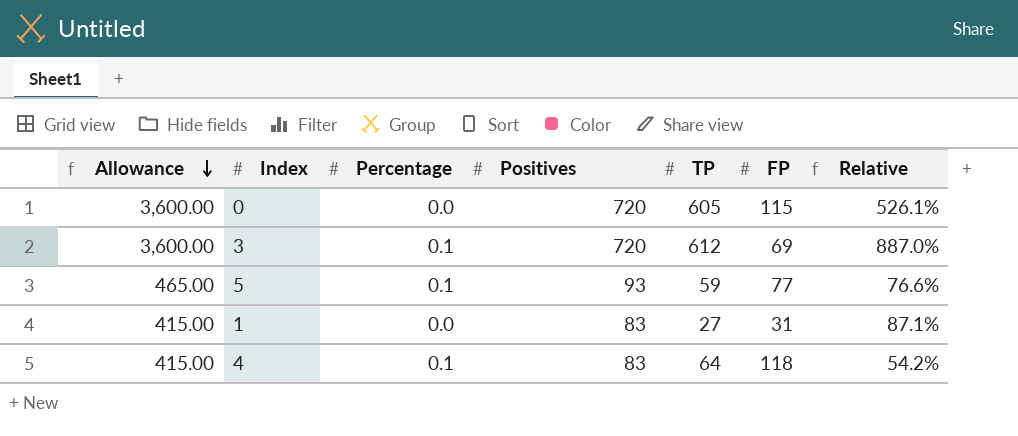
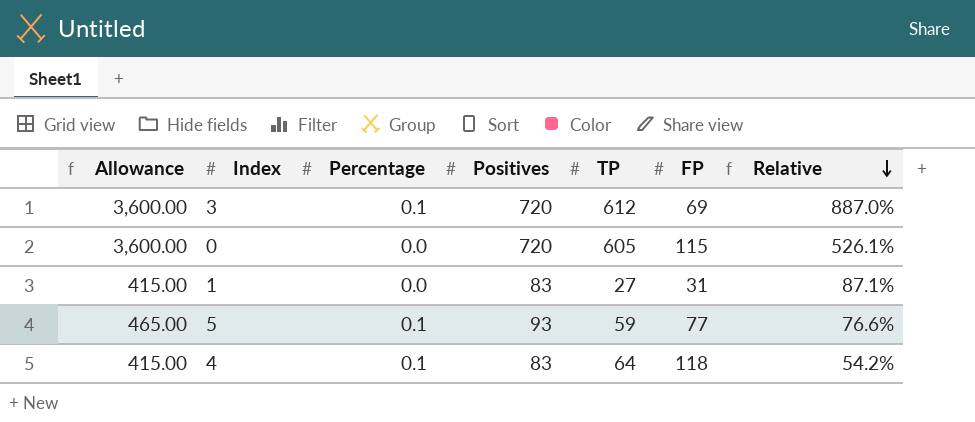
row order: Allowance descending -> Relative descending

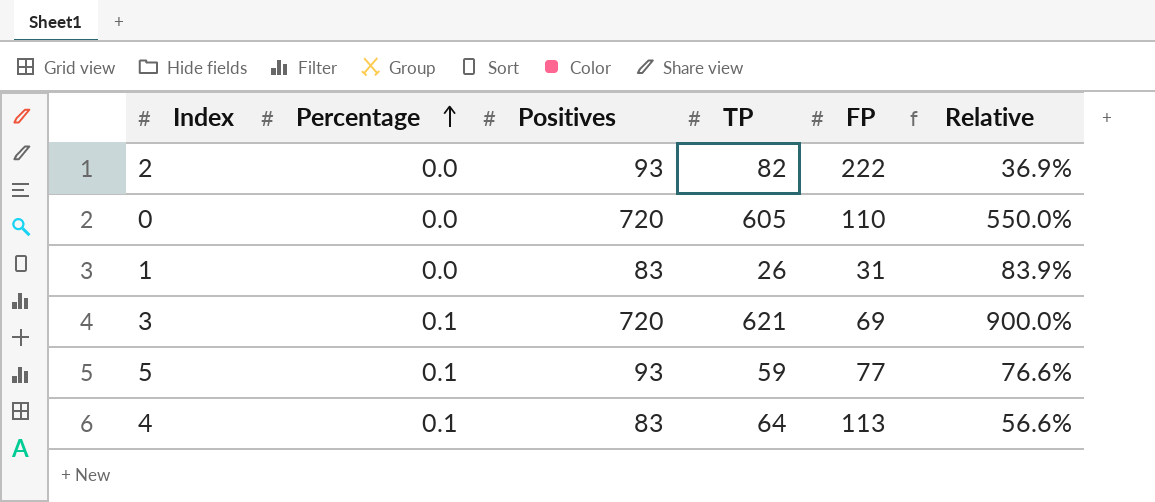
row order: Relative descending -> Percentage ascending
column Allowance | formula: [Positives] * 5 -> none
row 2: none -> 0.0 | 93 | 82 | 222 | 36.9%
0 | FP: 115 -> 110
0 | Relative: 526.1% -> 550.0%
1 | TP: 27 -> 26
1 | Relative: 87.1% -> 83.9%
3 | TP: 612 -> 621
3 | Relative: 887.0% -> 900.0%
4 | FP: 118 -> 113
4 | Relative: 54.2% -> 56.6%

